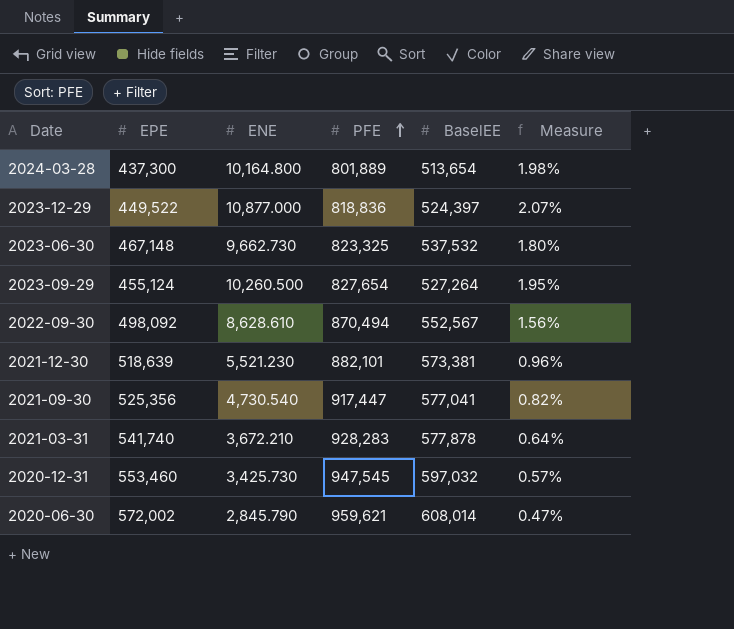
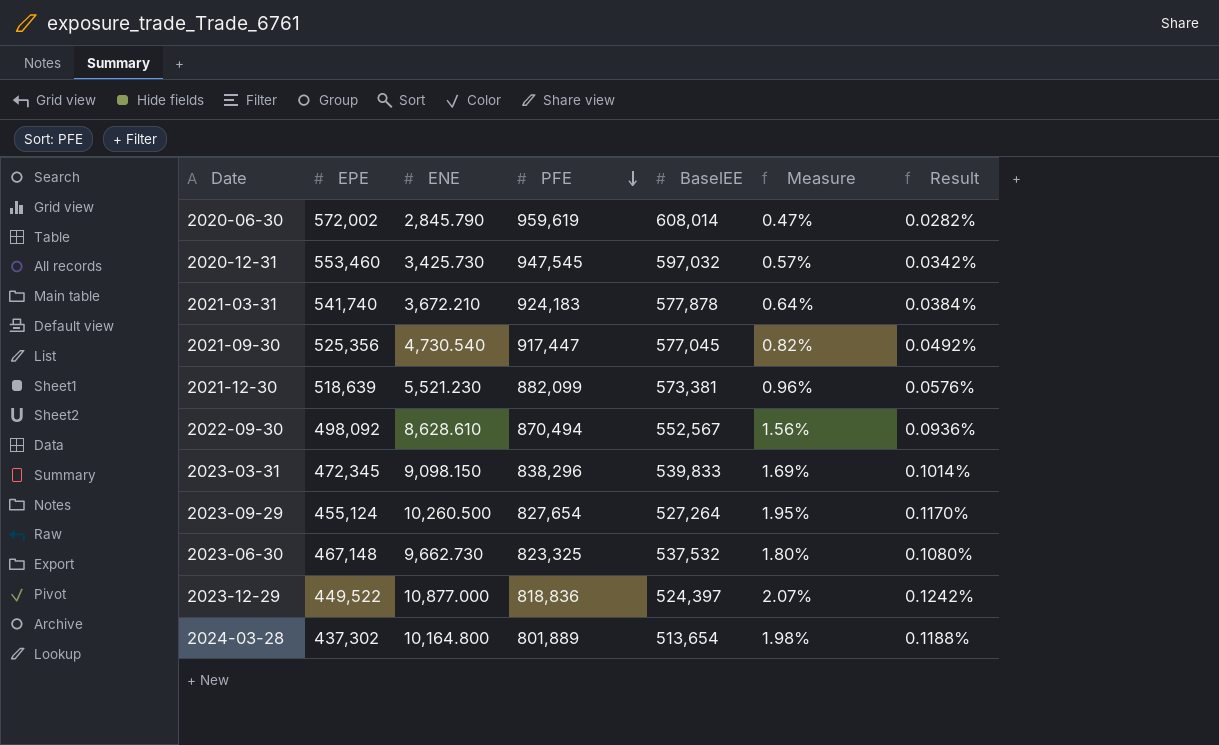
row order: PFE ascending -> PFE descending
column Result | formula: none -> [Measure] * 0.06
2020-06-30 | PFE: 959,621 -> 959,619
2021-03-31 | PFE: 928,283 -> 924,183
2021-09-30 | BaselEE: 577,041 -> 577,045
2021-12-30 | PFE: 882,101 -> 882,099
row 2023-03-31: none -> 472,345 | 9,098.150 | 838,296 | 539,833 | 1.69% | 0.1014%
2024-03-28 | EPE: 437,300 -> 437,302

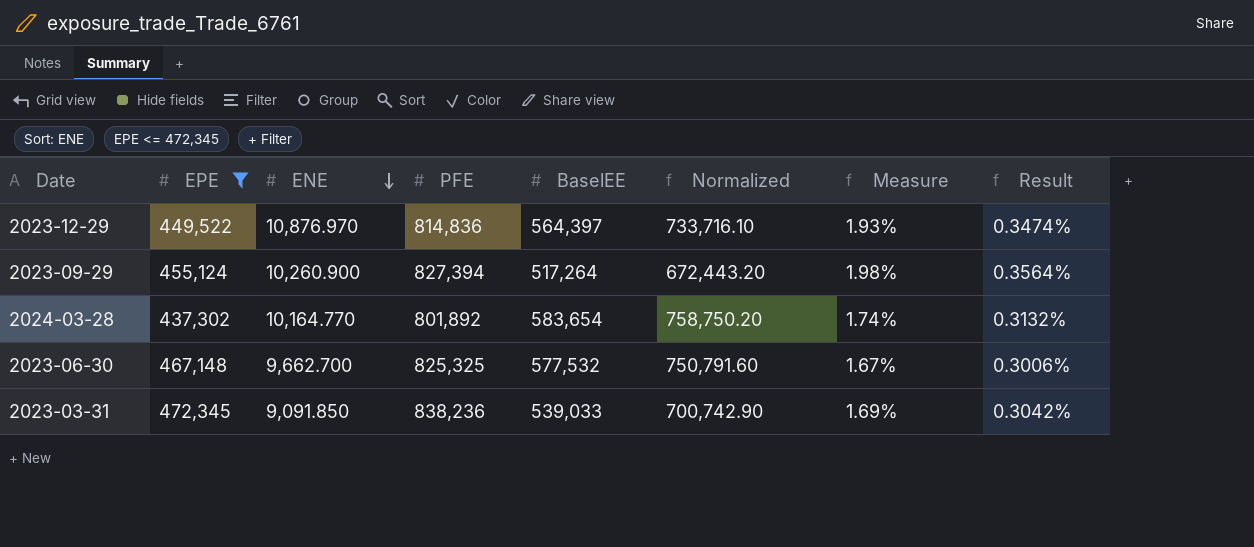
filter: none -> EPE <= 472,345
row order: PFE descending -> ENE descending
column Normalized | formula: none -> [BaselEE] * 1.3
column Result | formula: [Measure] * 0.06 -> [Measure] * 0.18
2023-12-29 | ENE: 10,877.000 -> 10,876.970
2023-12-29 | PFE: 818,836 -> 814,836
2023-12-29 | BaselEE: 524,397 -> 564,397
2023-12-29 | Measure: 2.07% -> 1.93%
2023-09-29 | ENE: 10,260.500 -> 10,260.900
2023-09-29 | PFE: 827,654 -> 827,394
2023-09-29 | BaselEE: 527,264 -> 517,264
2023-09-29 | Measure: 1.95% -> 1.98%
2024-03-28 | ENE: 10,164.800 -> 10,164.770
2024-03-28 | PFE: 801,889 -> 801,892
2024-03-28 | BaselEE: 513,654 -> 583,654
2024-03-28 | Measure: 1.98% -> 1.74%
2023-06-30 | ENE: 9,662.730 -> 9,662.700
2023-06-30 | PFE: 823,325 -> 825,325
2023-06-30 | BaselEE: 537,532 -> 577,532
2023-06-30 | Measure: 1.80% -> 1.67%
2023-03-31 | ENE: 9,098.150 -> 9,091.850
2023-03-31 | PFE: 838,296 -> 838,236
2023-03-31 | BaselEE: 539,833 -> 539,033

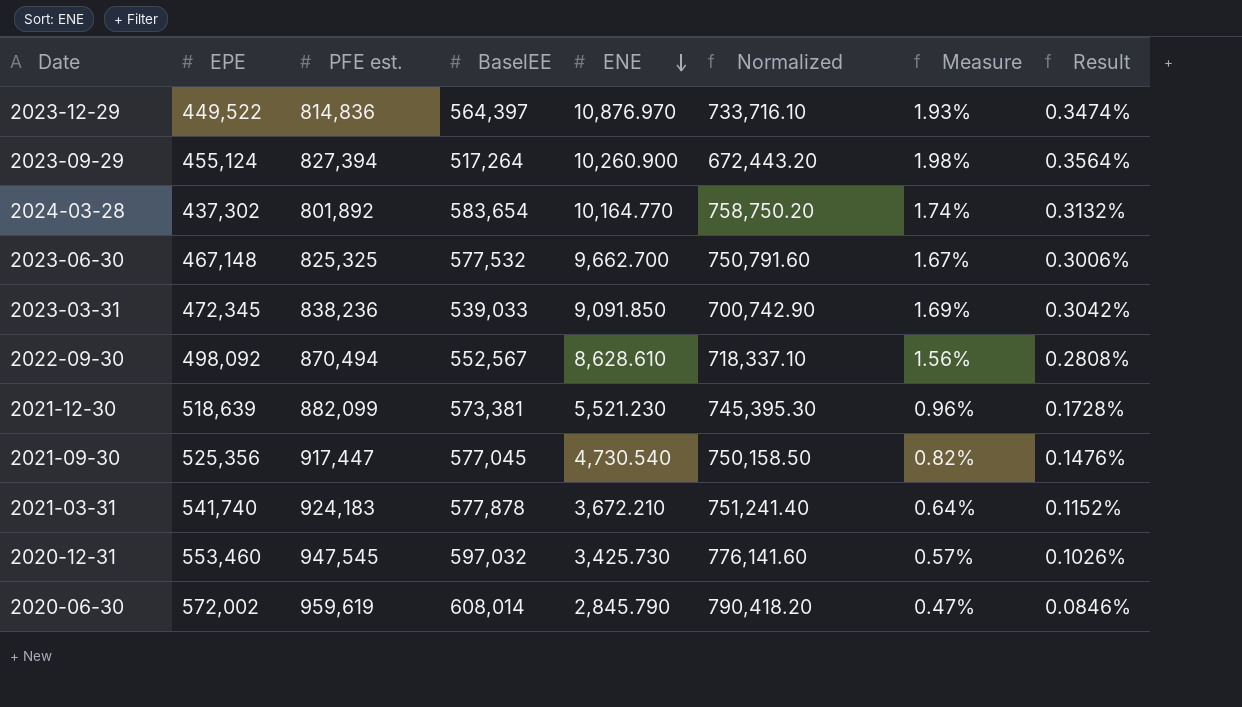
filter: EPE <= 472,345 -> none
column name: PFE -> PFE est.
column ENE | position: 3 -> 5

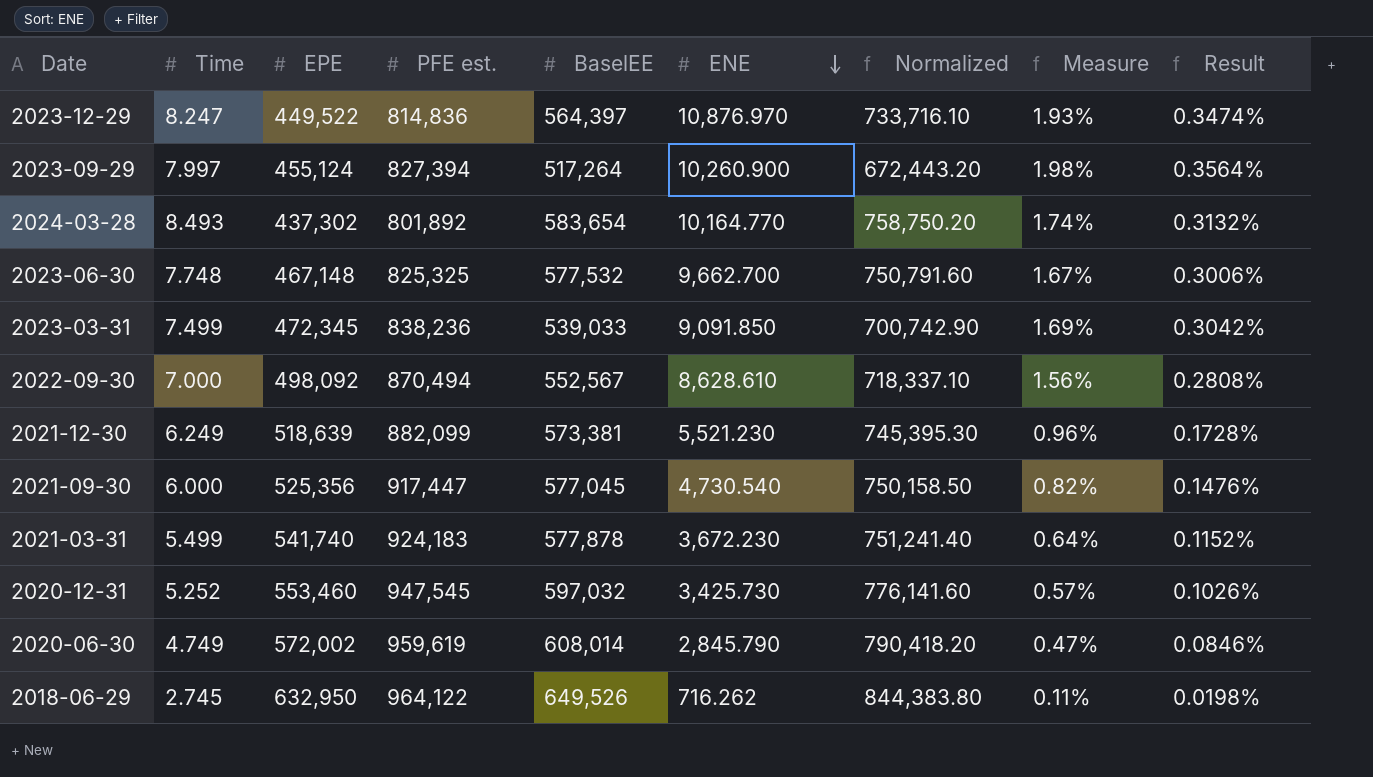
column Time | position: none -> 2
2021-03-31 | ENE: 3,672.210 -> 3,672.230
row 2018-06-29: none -> 2.745 | 632,950 | 964,122 | 649,526 | 716.262 | 844,383.80 | 0.11% | 0.0198%

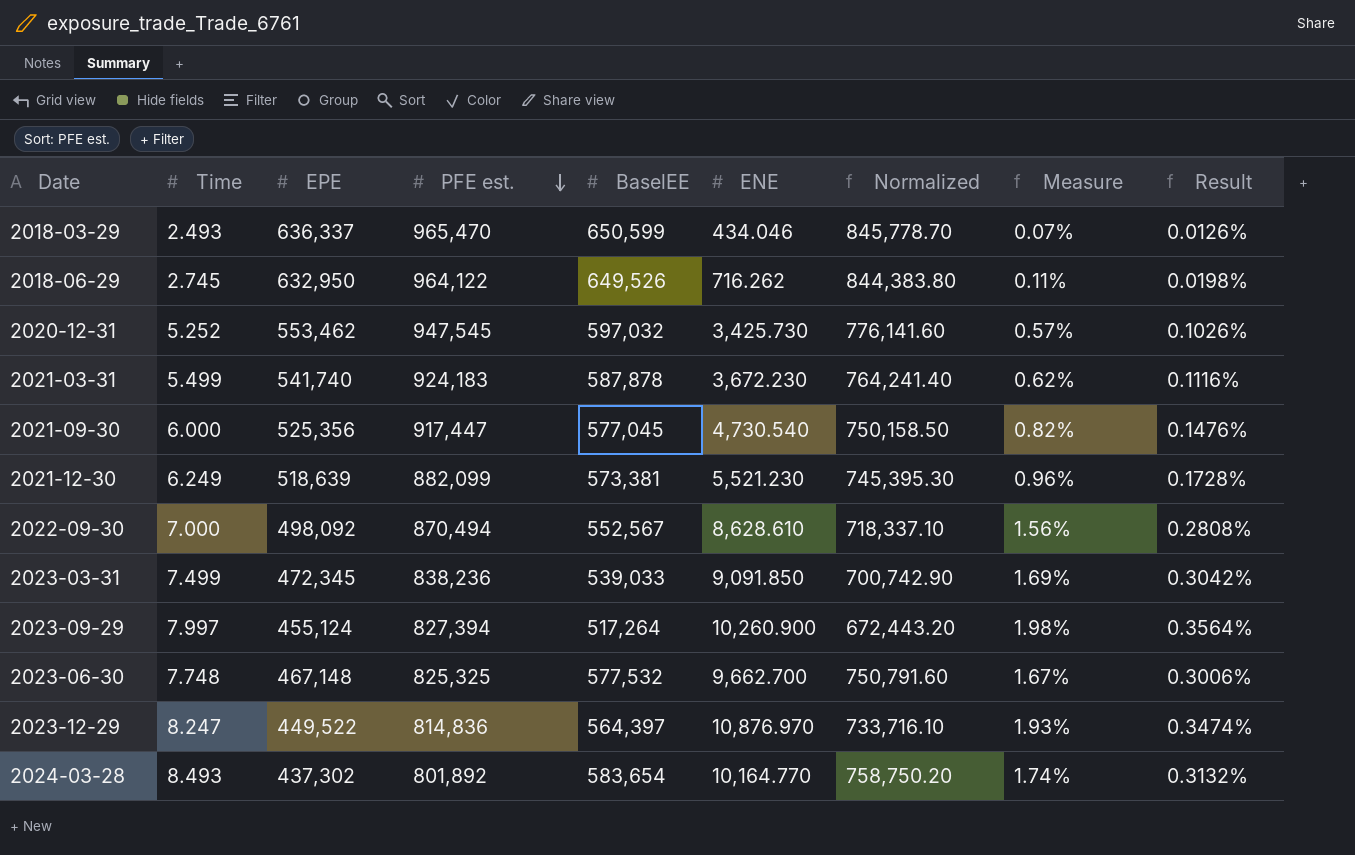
row order: ENE descending -> PFE est. descending
row 2020-06-30: 4.749 | 572,002 | 959,619 | 608,014 | 2,845.790 | 790,418.20 | 0.47% | 0.0846% -> none
row 2018-03-29: none -> 2.493 | 636,337 | 965,470 | 650,599 | 434.046 | 845,778.70 | 0.07% | 0.0126%
2020-12-31 | EPE: 553,460 -> 553,462
2021-03-31 | BaselEE: 577,878 -> 587,878
2021-03-31 | Normalized: 751,241.40 -> 764,241.40
2021-03-31 | Measure: 0.64% -> 0.62%
2021-03-31 | Result: 0.1152% -> 0.1116%

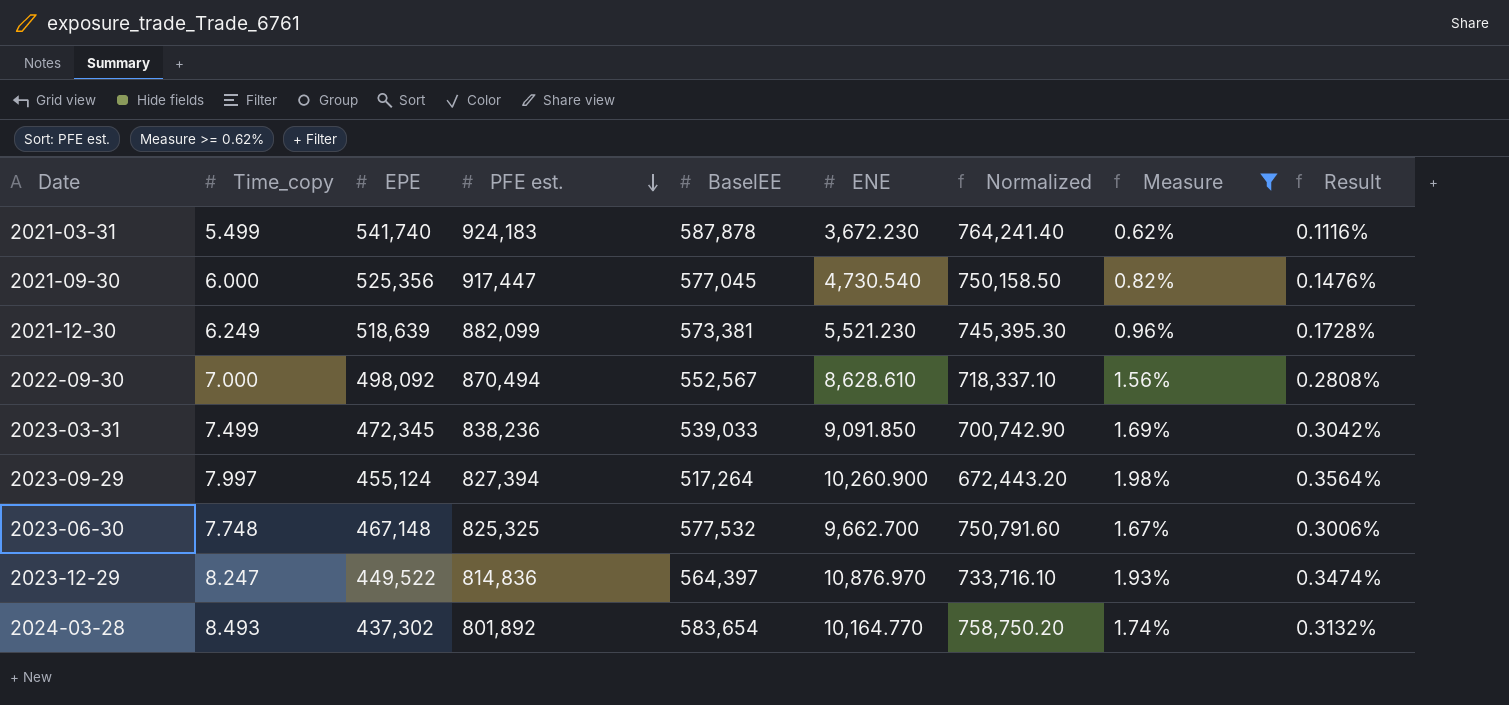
filter: none -> Measure >= 0.62%
column name: Time -> Time_copy

